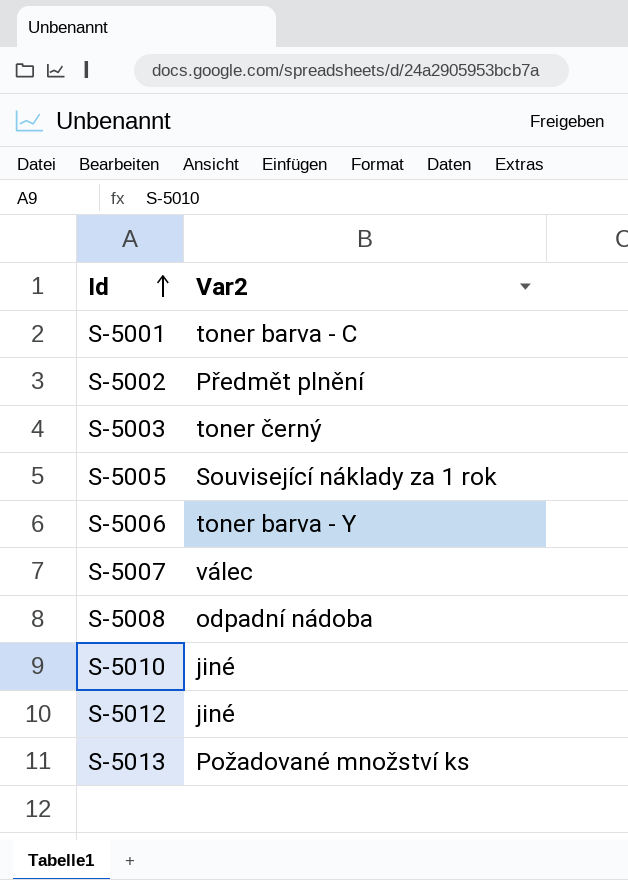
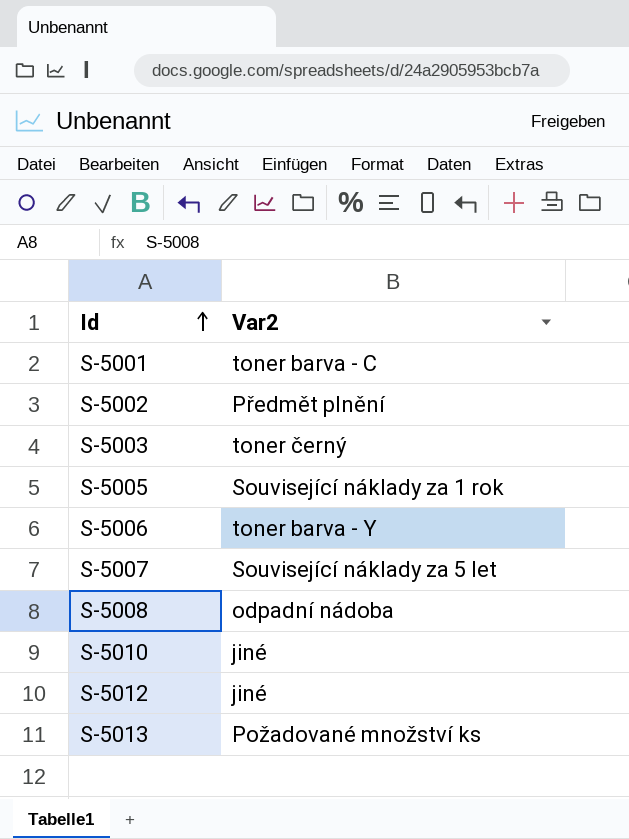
S-5007 | Var2: válec -> Související náklady za 5 let

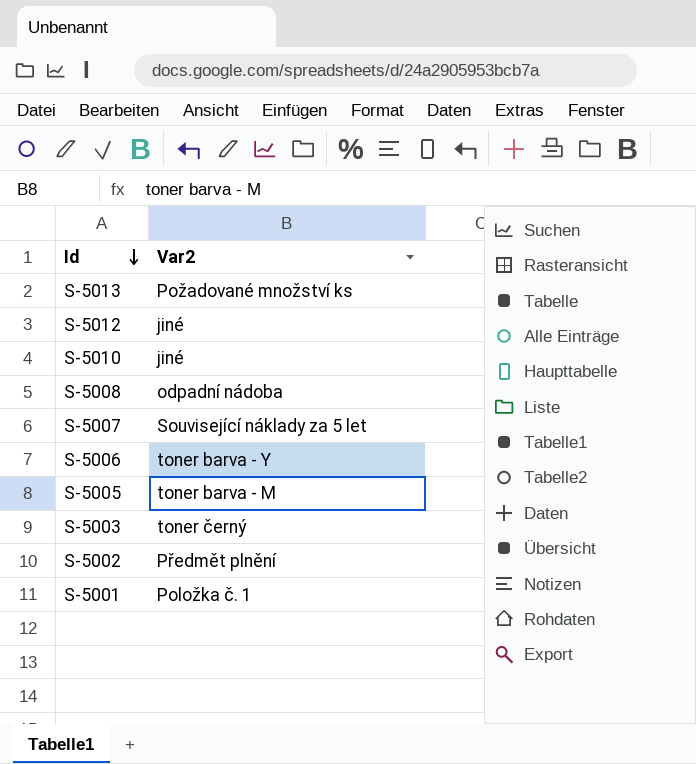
row order: Id ascending -> Id descending
S-5005 | Var2: Související náklady za 1 rok -> toner barva - M
S-5001 | Var2: toner barva - C -> Položka č. 1

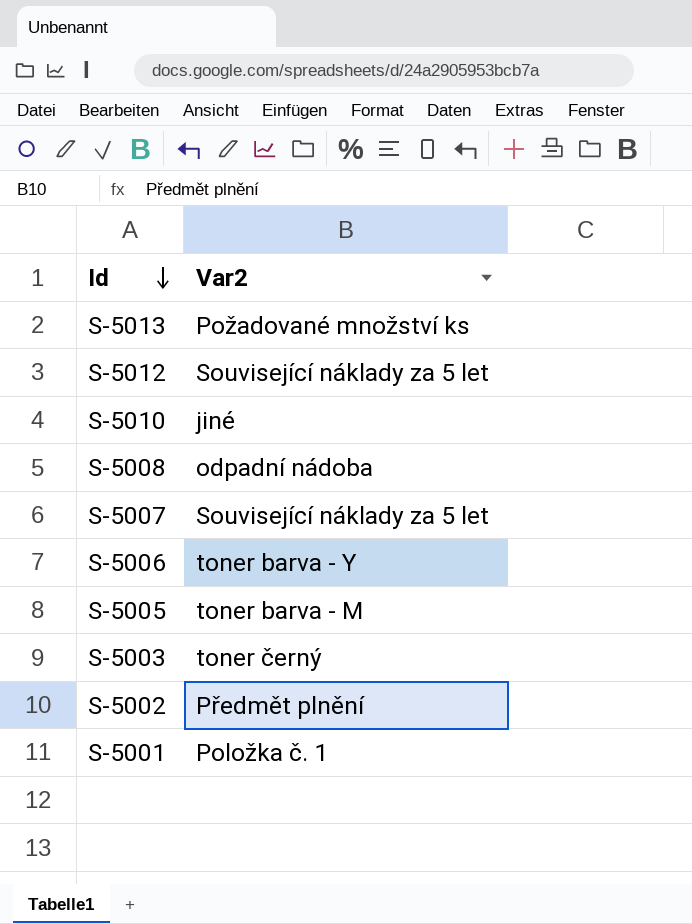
S-5012 | Var2: jiné -> Související náklady za 5 let

